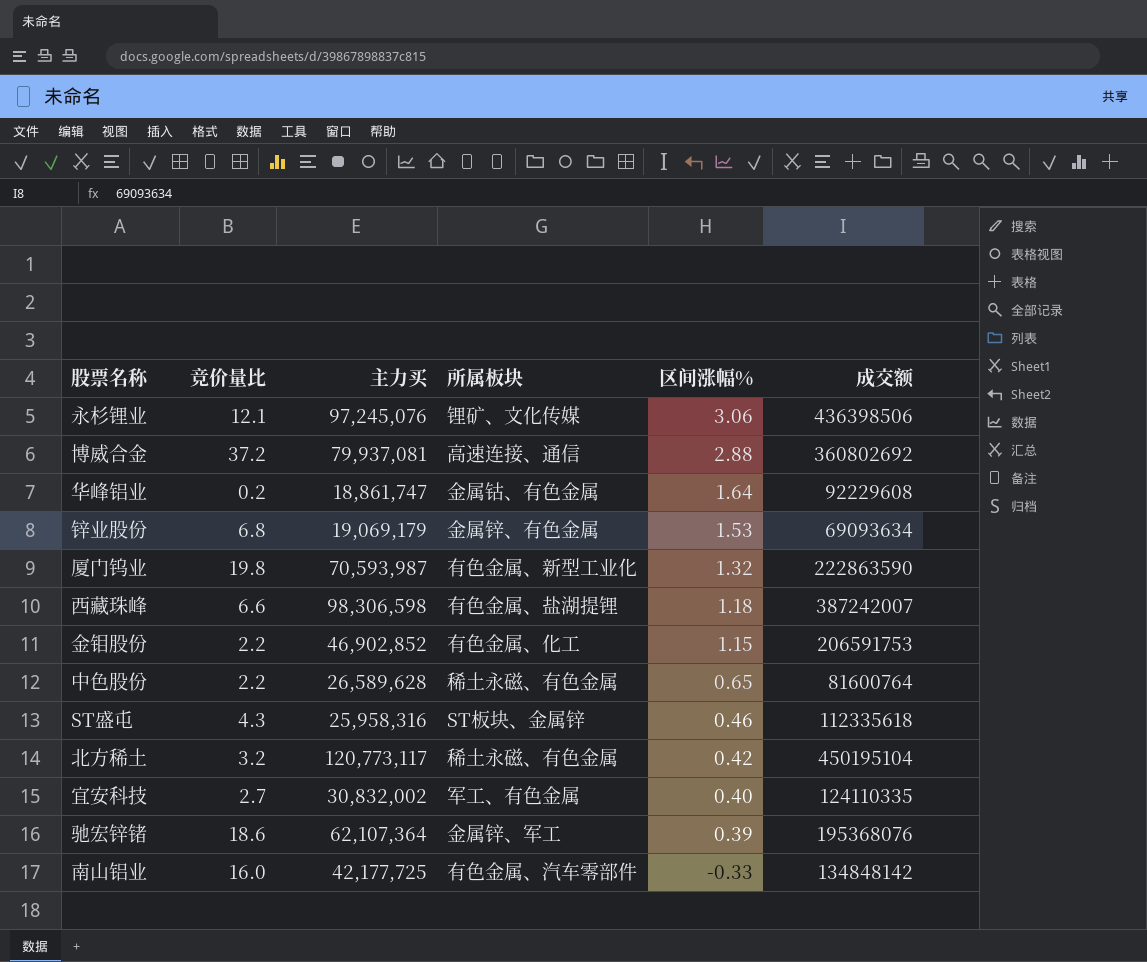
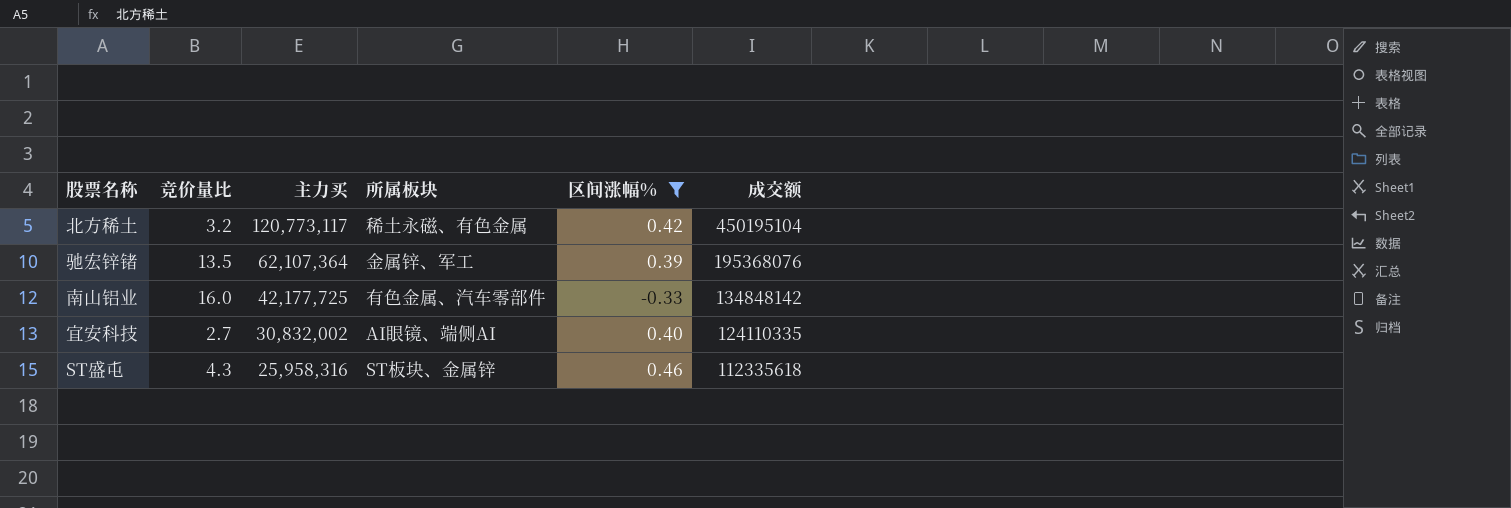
filter: none -> 区间涨幅% <= 0.46
row order: 区间涨幅% descending -> 主力买 descending
驰宏锌锗 | 竞价量比: 18.6 -> 13.5
宜安科技 | 所属板块: 军工、有色金属 -> AI眼镜、端侧AI

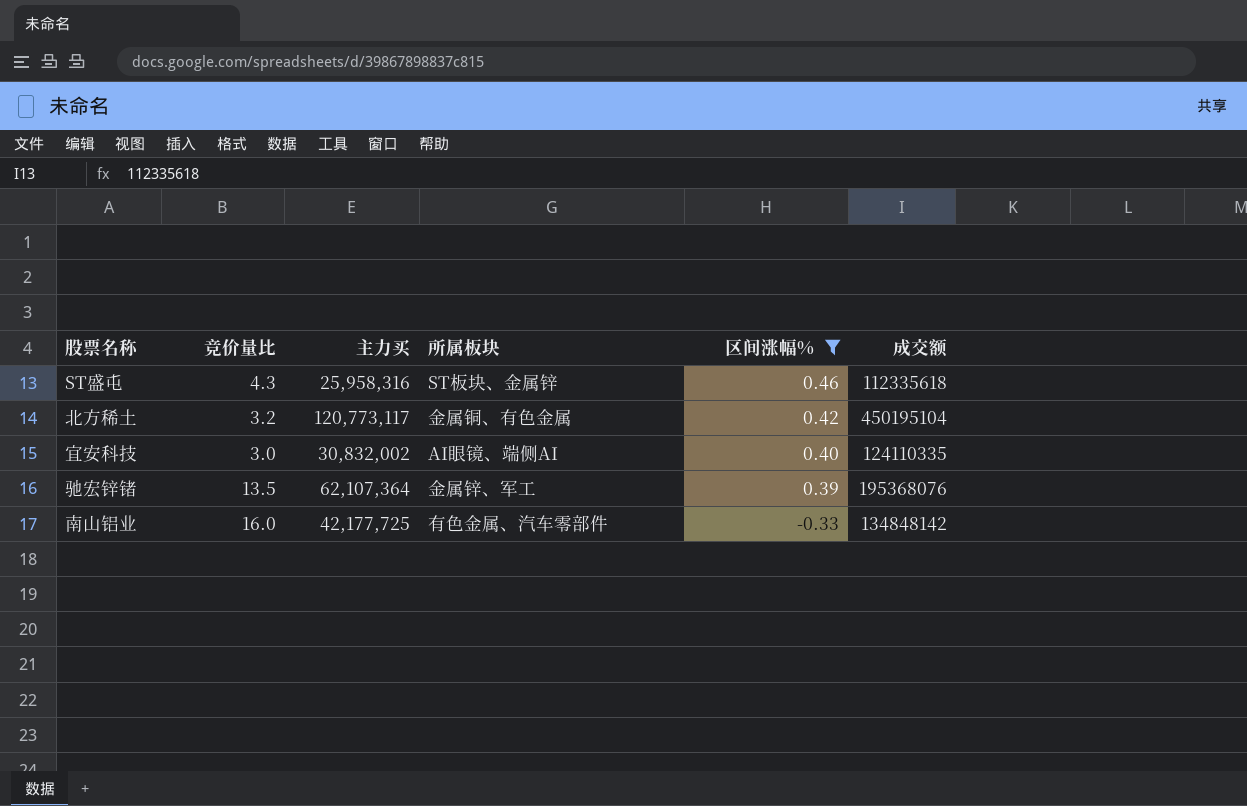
row order: 主力买 descending -> 区间涨幅% descending
北方稀土 | 所属板块: 稀土永磁、有色金属 -> 金属铜、有色金属
宜安科技 | 竞价量比: 2.7 -> 3.0

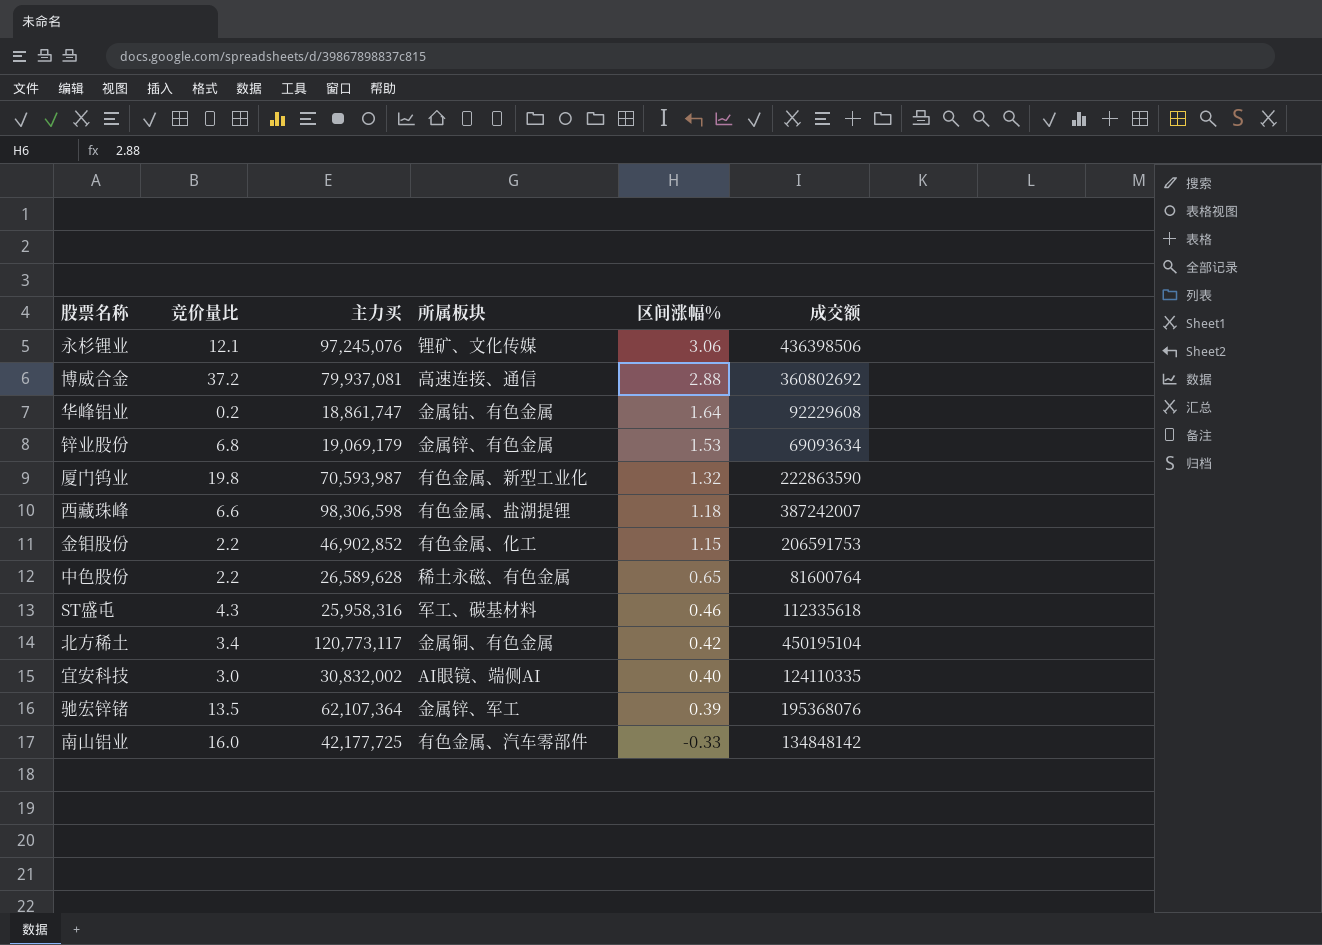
filter: 区间涨幅% <= 0.46 -> none
ST盛屯 | 所属板块: ST板块、金属锌 -> 军工、碳基材料
北方稀土 | 竞价量比: 3.2 -> 3.4

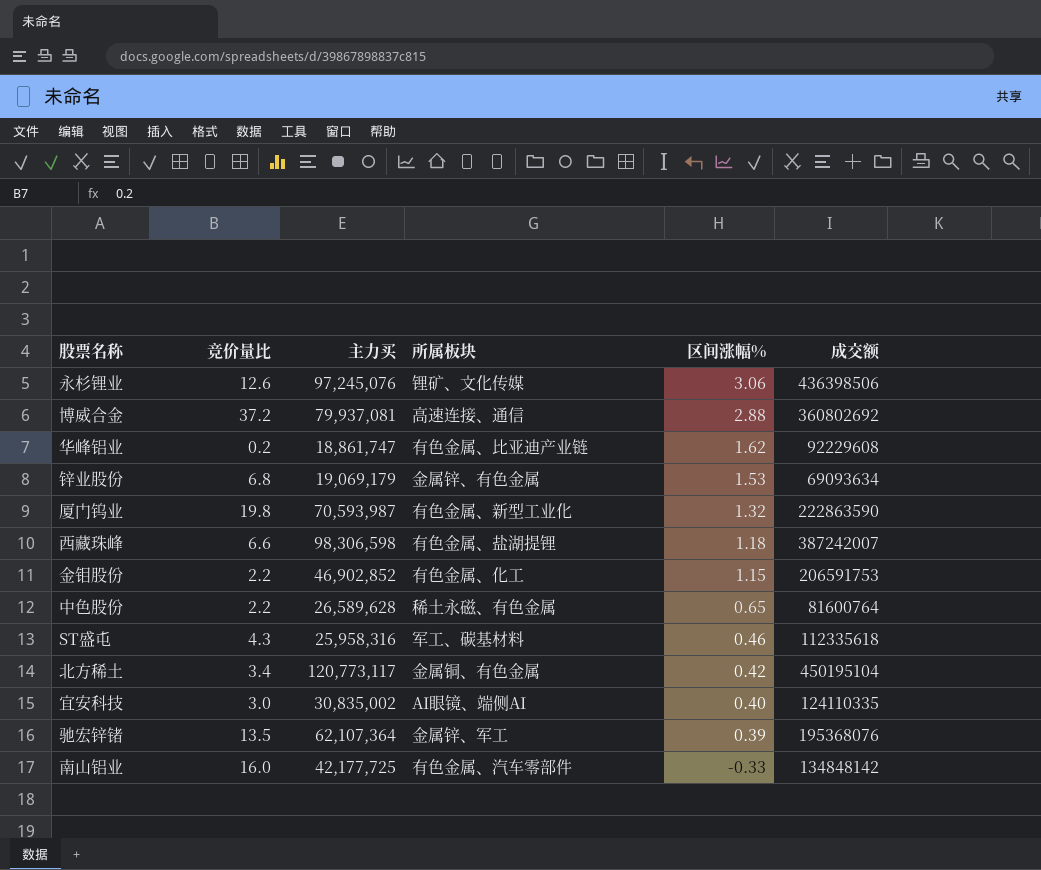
永杉锂业 | 竞价量比: 12.1 -> 12.6
华峰铝业 | 所属板块: 金属钴、有色金属 -> 有色金属、比亚迪产业链
华峰铝业 | 区间涨幅%: 1.64 -> 1.62
宜安科技 | 主力买: 30,832,002 -> 30,835,002

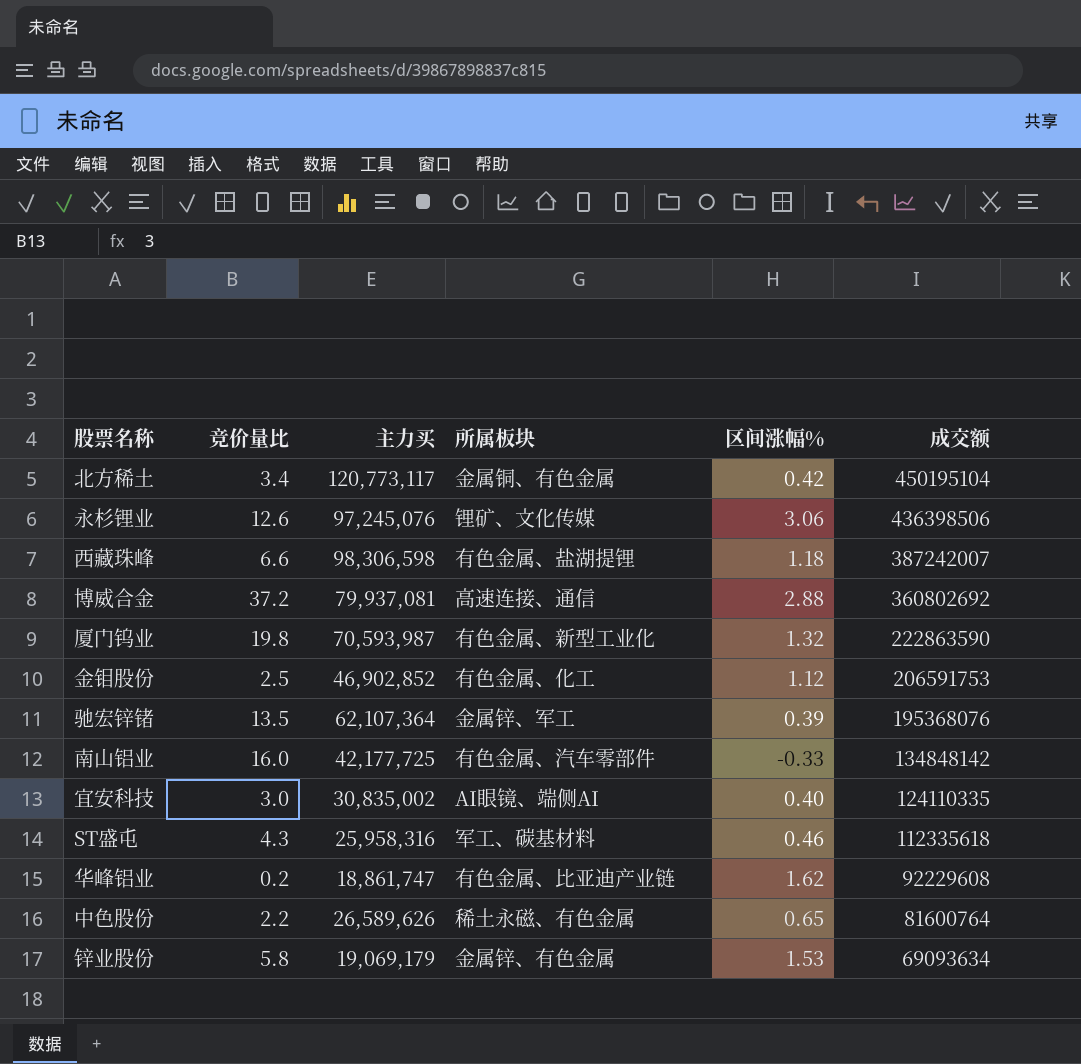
row order: 区间涨幅% descending -> 成交额 descending
金钼股份 | 竞价量比: 2.2 -> 2.5
金钼股份 | 区间涨幅%: 1.15 -> 1.12
中色股份 | 主力买: 26,589,628 -> 26,589,626
锌业股份 | 竞价量比: 6.8 -> 5.8

